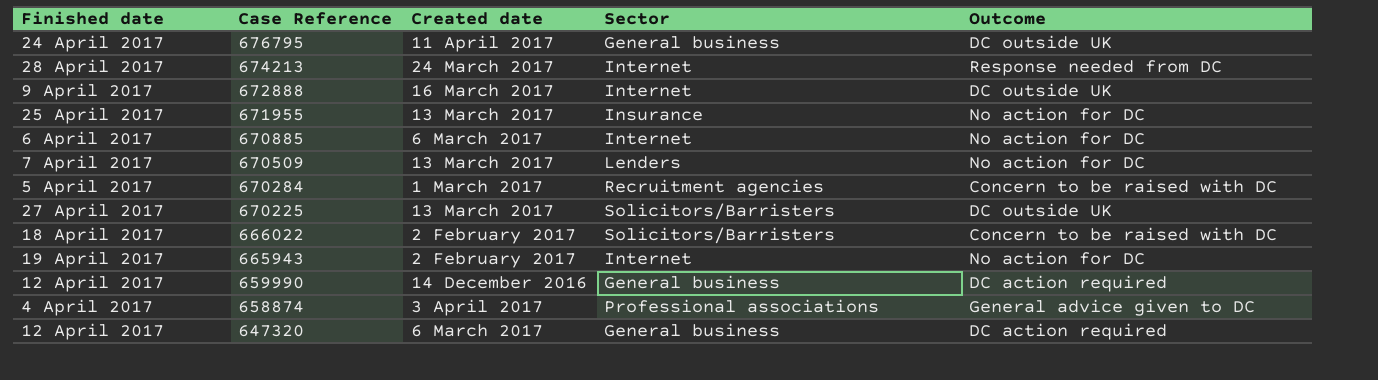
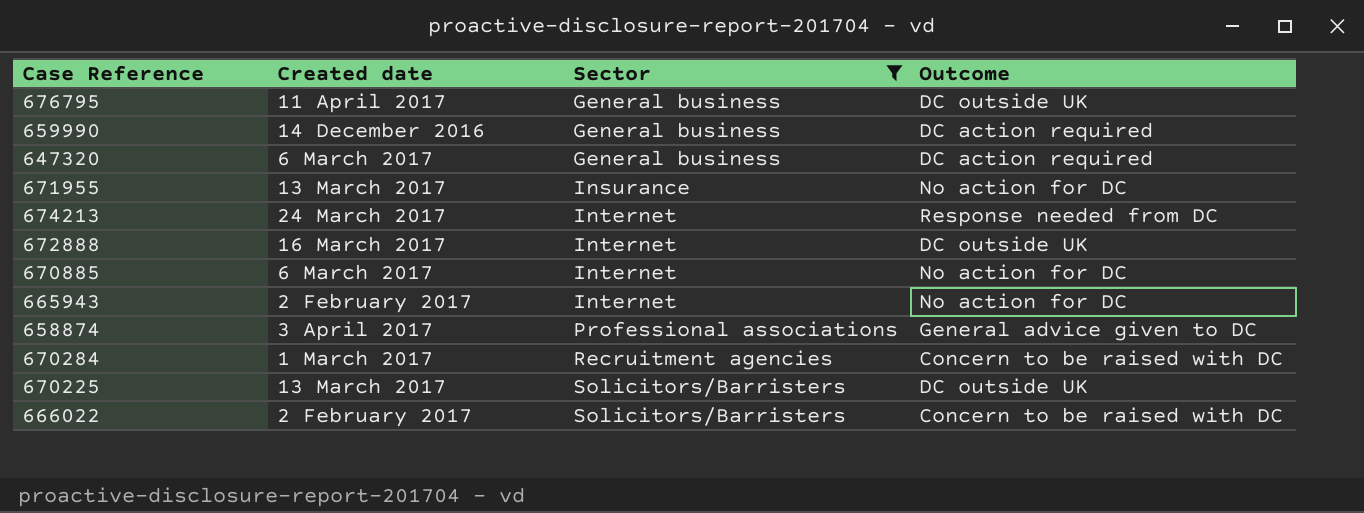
filter: none -> Sector != Lenders
row order: Case Reference descending -> Sector ascending
column Finished date | position: 1 -> none

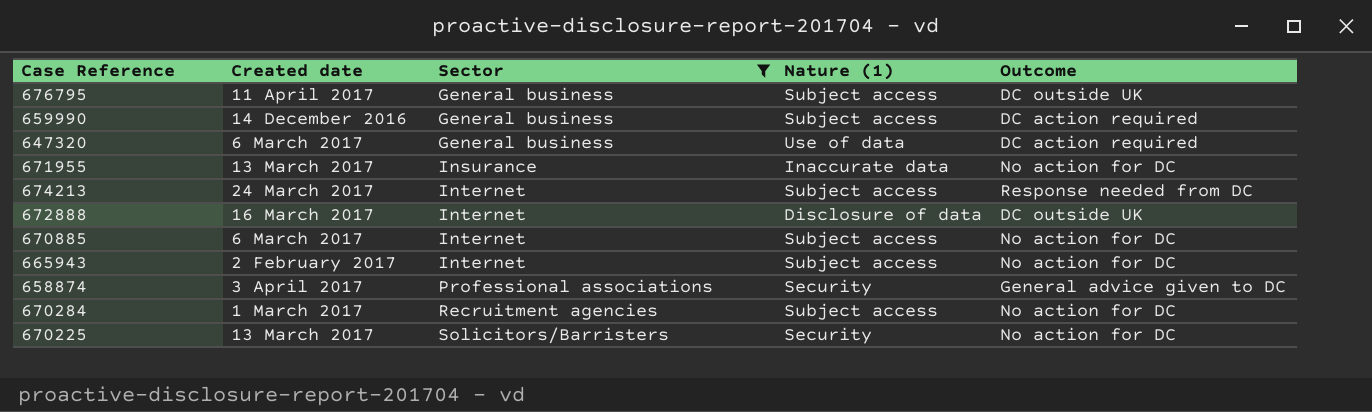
column Nature (1) | position: none -> 4
row 666022: 2 February 2017 | Solicitors/Barristers | Concern to be raised with DC -> none
670284 | Outcome: Concern to be raised with DC -> No action for DC
670225 | Outcome: DC outside UK -> No action for DC

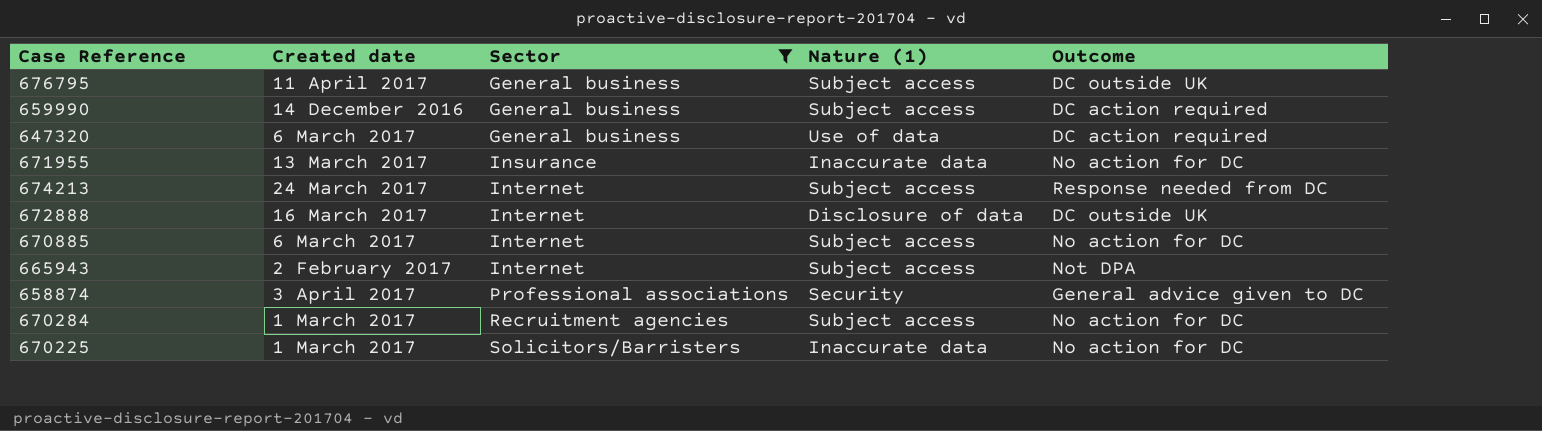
665943 | Outcome: No action for DC -> Not DPA
670225 | Created date: 13 March 2017 -> 1 March 2017
670225 | Nature (1): Security -> Inaccurate data

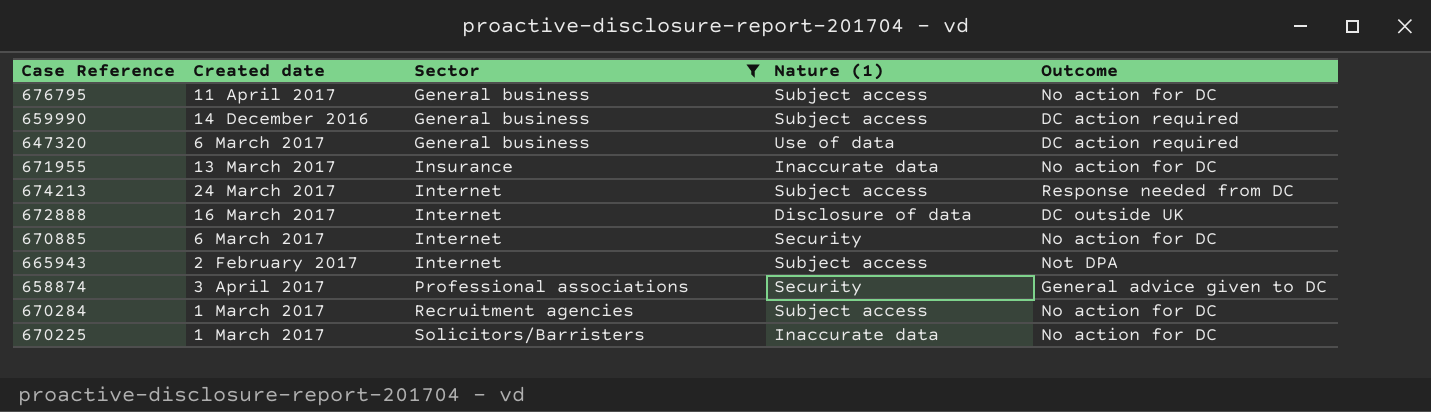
676795 | Outcome: DC outside UK -> No action for DC
670885 | Nature (1): Subject access -> Security

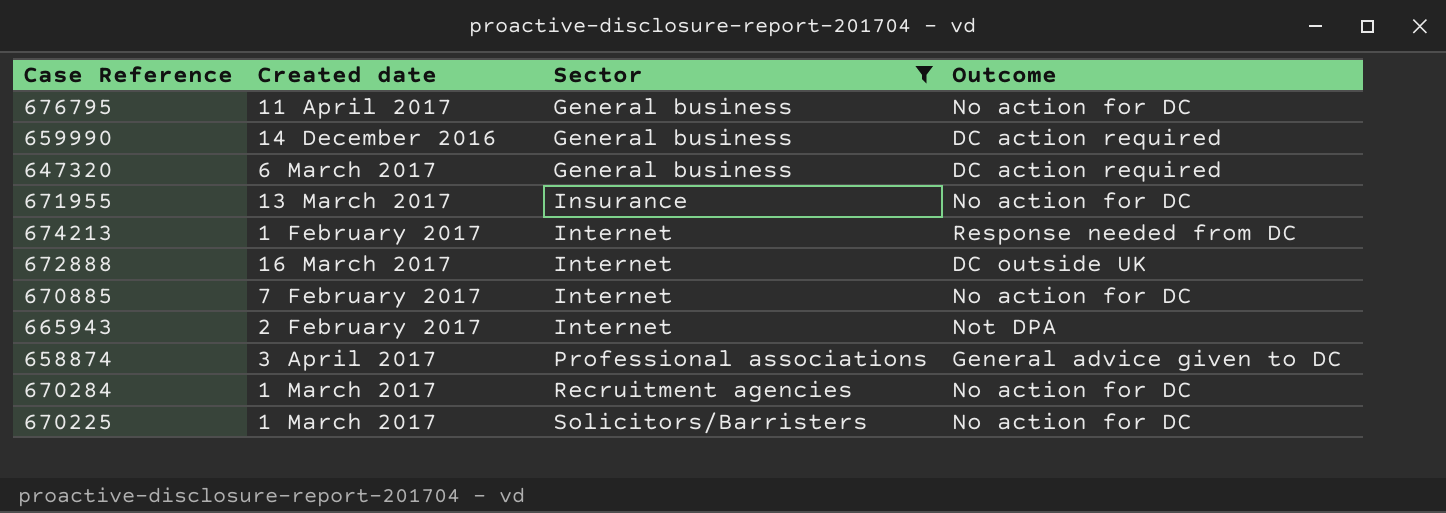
column Nature (1) | position: 4 -> none
674213 | Created date: 24 March 2017 -> 1 February 2017
670885 | Created date: 6 March 2017 -> 7 February 2017

